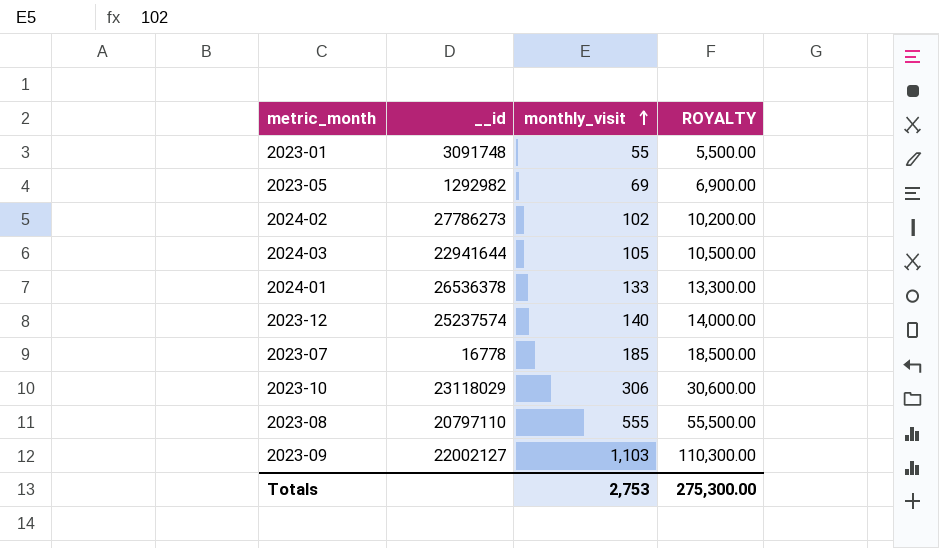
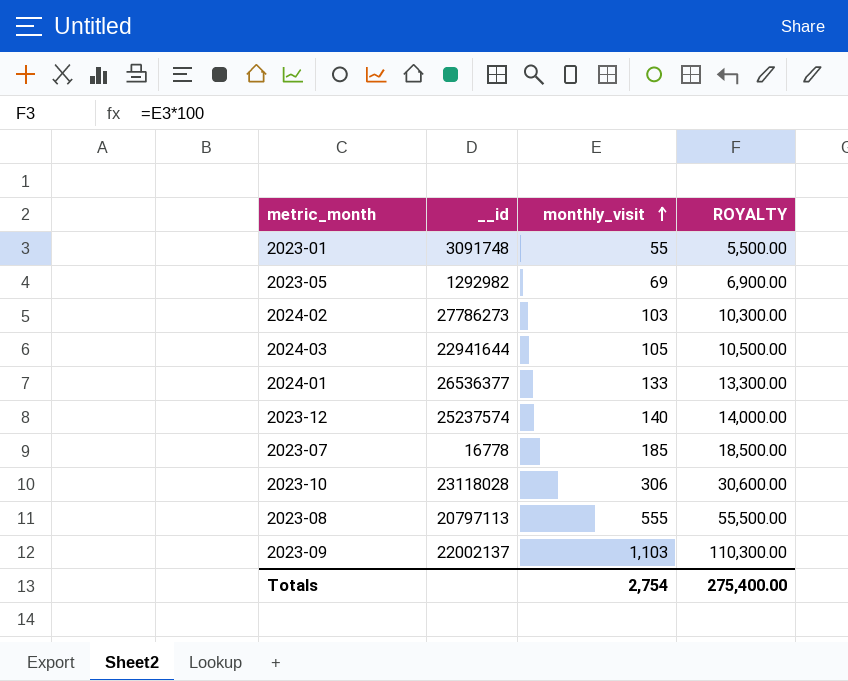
2024-02 | monthly_visit: 102 -> 103
2024-02 | ROYALTY: 10,200.00 -> 10,300.00
2024-01 | __id: 26536378 -> 26536377
2023-10 | __id: 23118029 -> 23118028
2023-08 | __id: 20797110 -> 20797113
2023-09 | __id: 22002127 -> 22002137
Totals | monthly_visit: 2,753 -> 2,754
Totals | ROYALTY: 275,300.00 -> 275,400.00

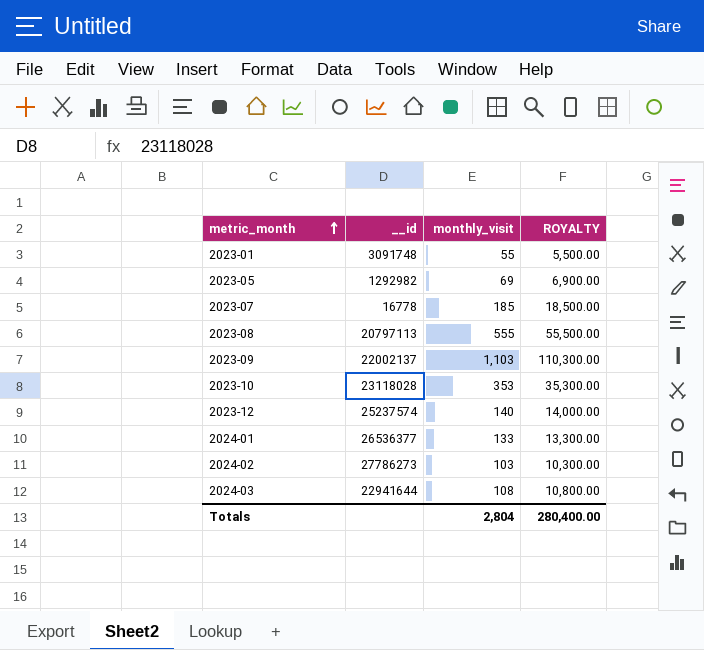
row order: monthly_visit ascending -> metric_month ascending
2023-10 | monthly_visit: 306 -> 353
2023-10 | ROYALTY: 30,600.00 -> 35,300.00
2024-03 | monthly_visit: 105 -> 108
2024-03 | ROYALTY: 10,500.00 -> 10,800.00
Totals | monthly_visit: 2,754 -> 2,804
Totals | ROYALTY: 275,400.00 -> 280,400.00

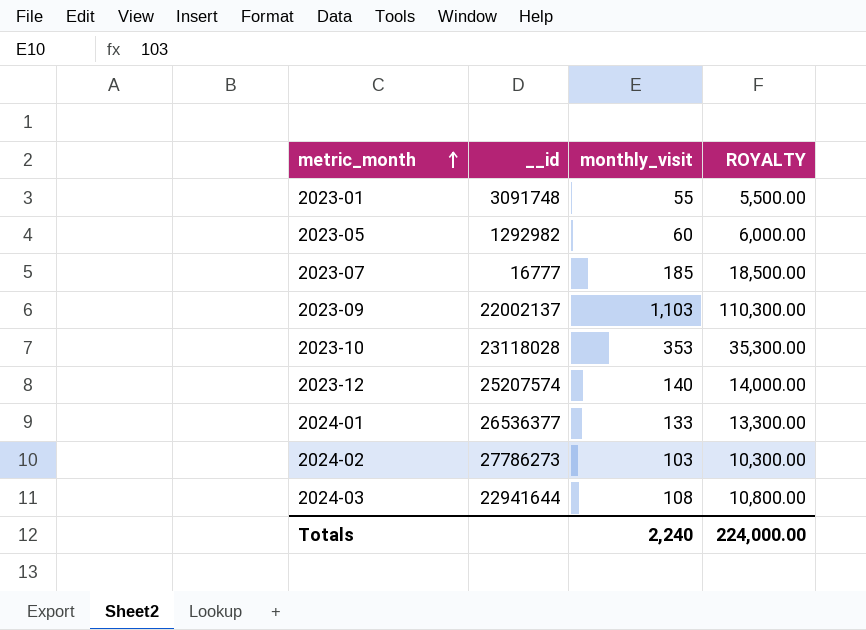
row 2023-08: 20797113 | 555 | 55,500.00 -> none
2023-05 | monthly_visit: 69 -> 60
2023-05 | ROYALTY: 6,900.00 -> 6,000.00
2023-07 | __id: 16778 -> 16777
2023-12 | __id: 25237574 -> 25207574
Totals | monthly_visit: 2,804 -> 2,240
Totals | ROYALTY: 280,400.00 -> 224,000.00

